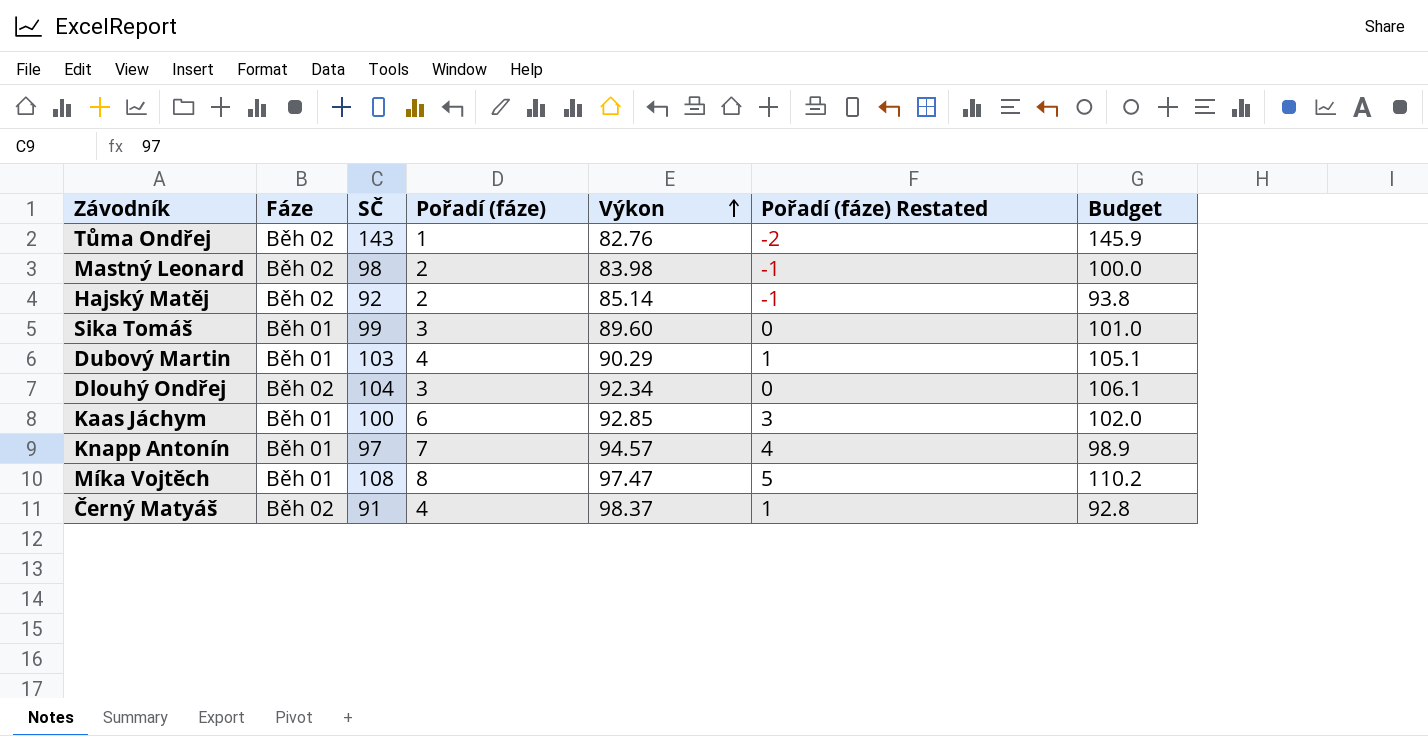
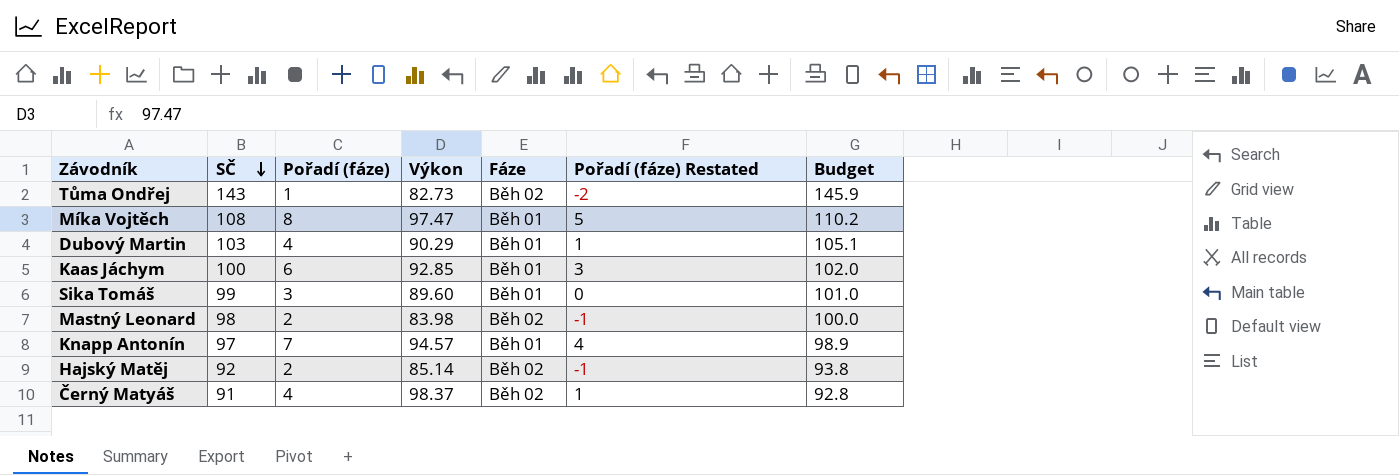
row order: Výkon ascending -> SČ descending
column Fáze | position: 2 -> 5
row Dlouhý Ondřej: Běh 02 | 104 | 3 | 92.34 | 0 | 106.1 -> none
Tůma Ondřej | Výkon: 82.76 -> 82.73

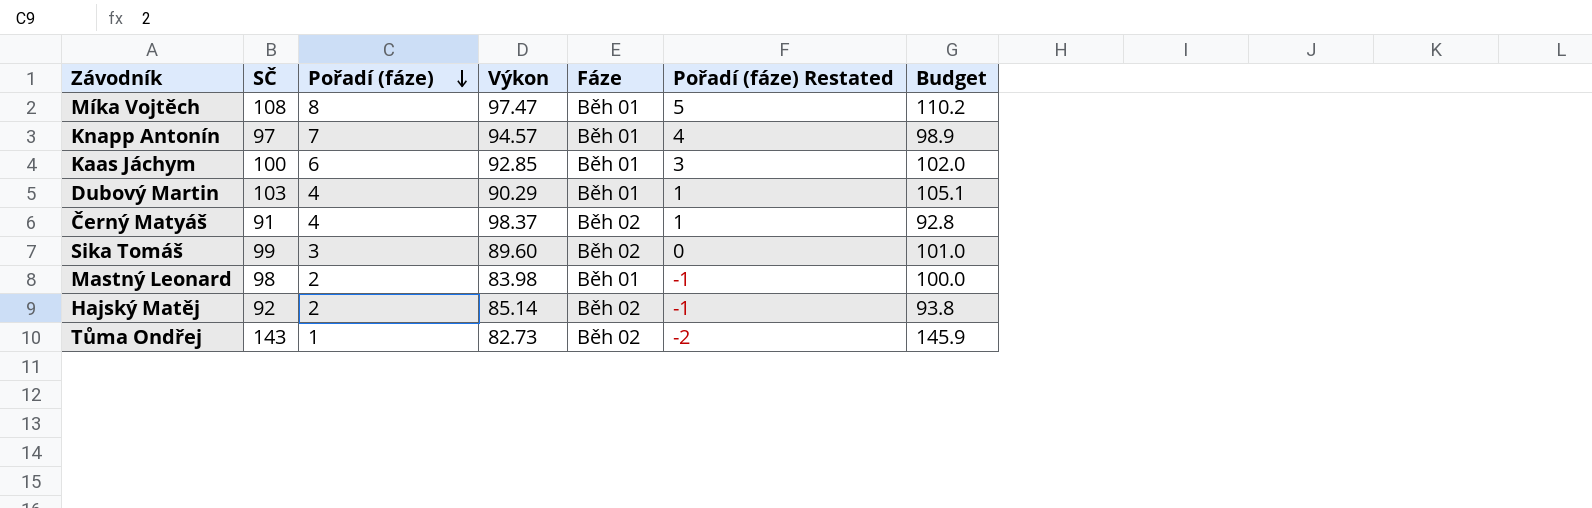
row order: SČ descending -> Pořadí (fáze) descending
Sika Tomáš | Fáze: Běh 01 -> Běh 02
Mastný Leonard | Fáze: Běh 02 -> Běh 01

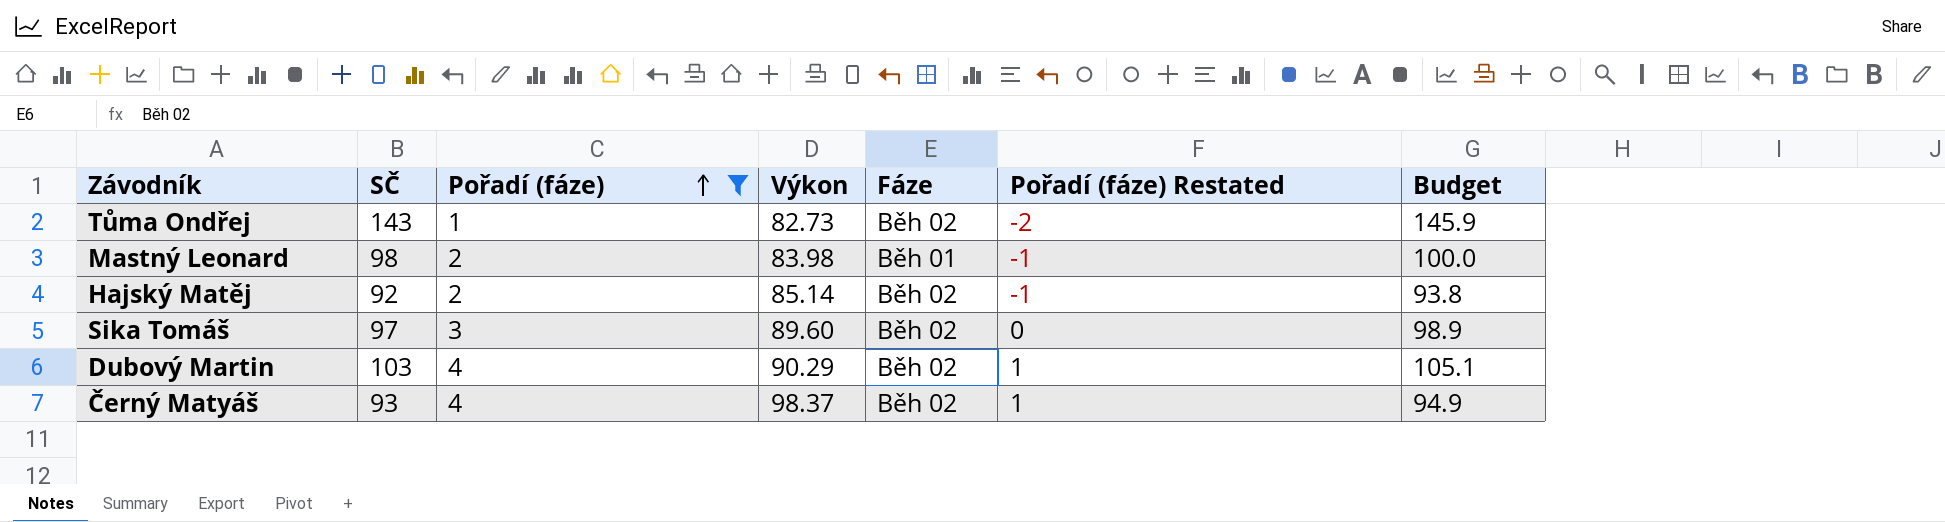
filter: none -> Pořadí (fáze) <= 4
row order: Pořadí (fáze) descending -> Pořadí (fáze) ascending
Sika Tomáš | SČ: 99 -> 97
Sika Tomáš | Budget: 101.0 -> 98.9
Dubový Martin | Fáze: Běh 01 -> Běh 02
Černý Matyáš | SČ: 91 -> 93
Černý Matyáš | Budget: 92.8 -> 94.9

